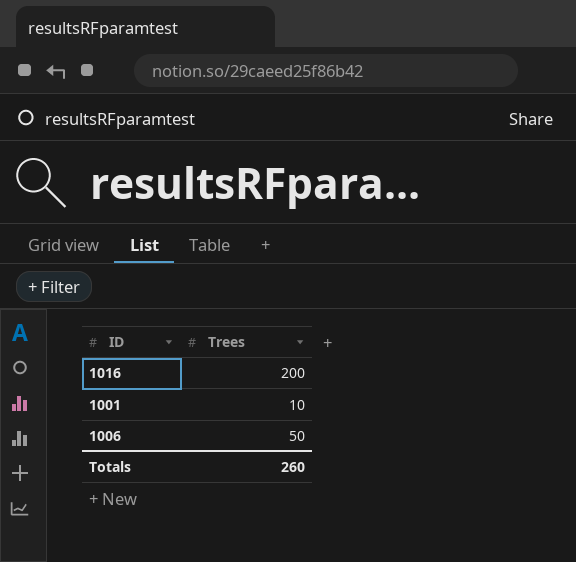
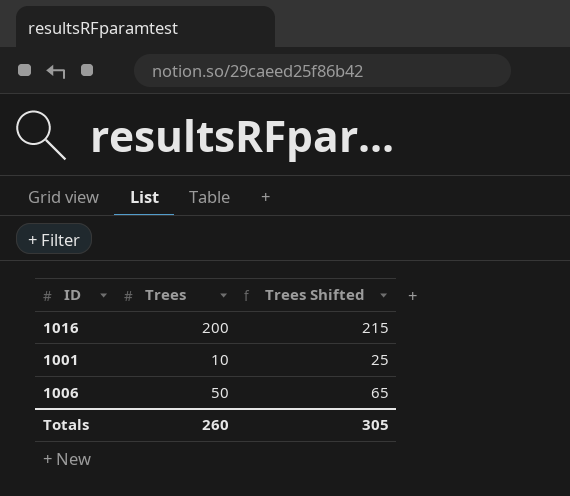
column Trees Shifted | formula: none -> [Trees] + 15

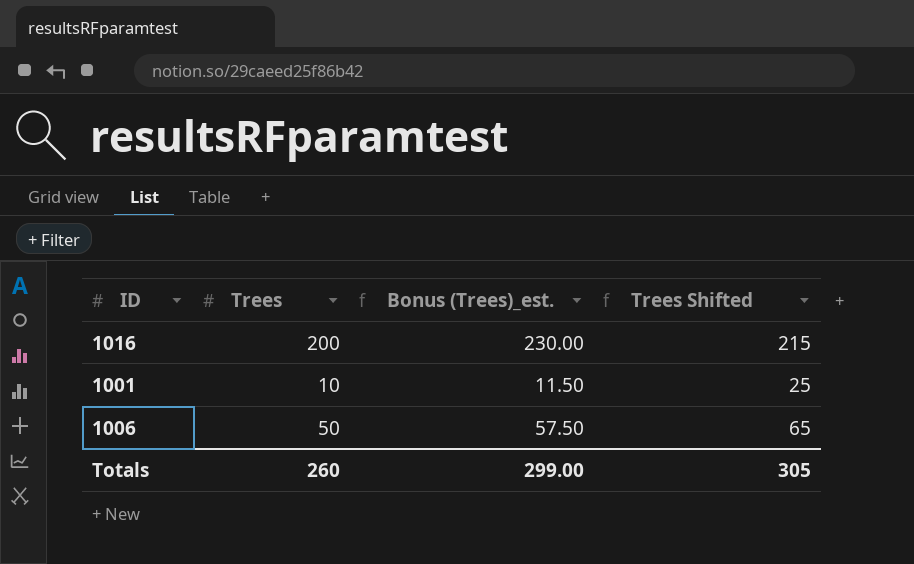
column Bonus (Trees)_est. | formula: none -> [Trees] * 1.15

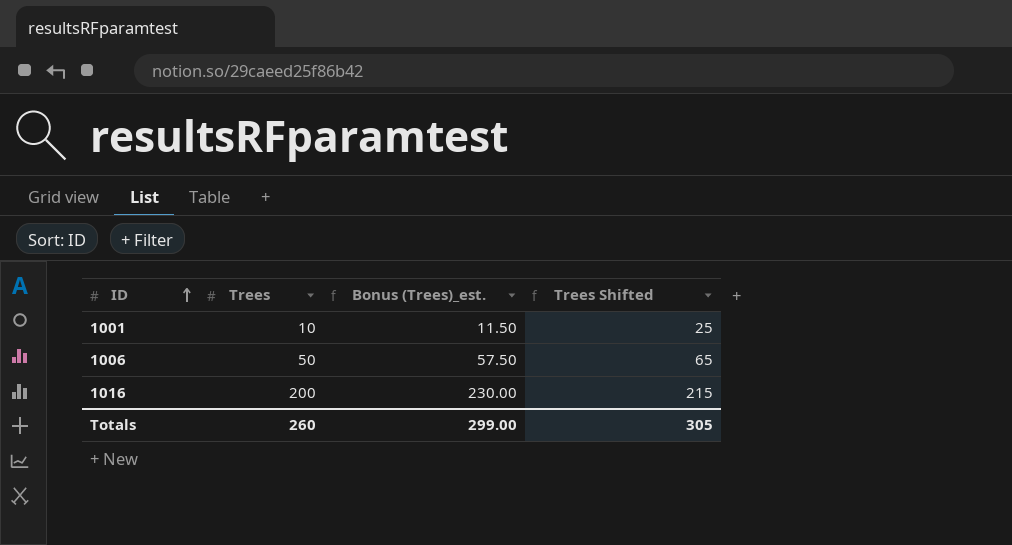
row order: none -> ID ascending

